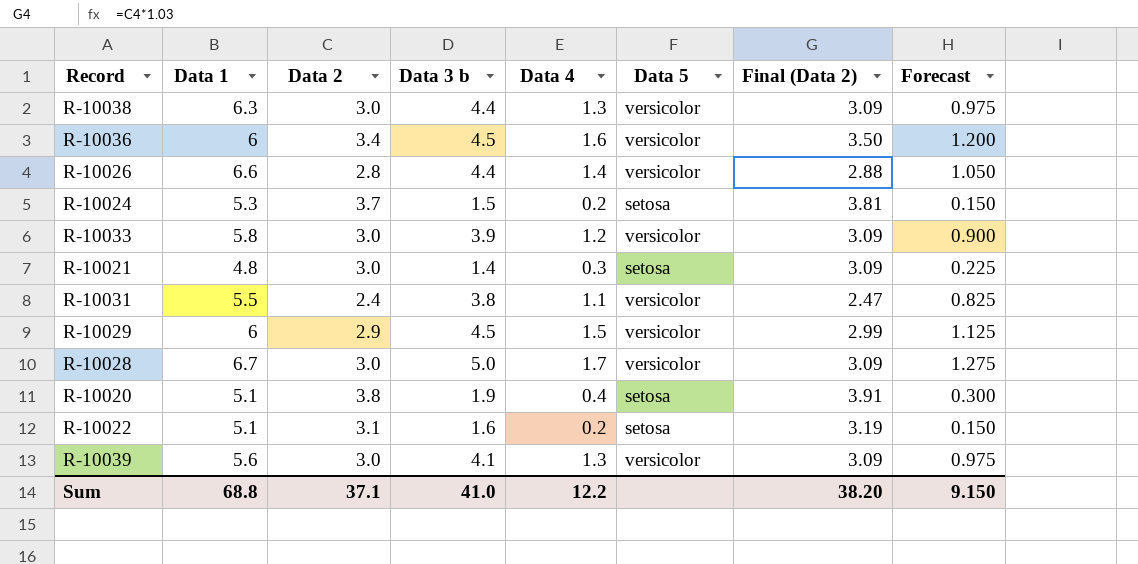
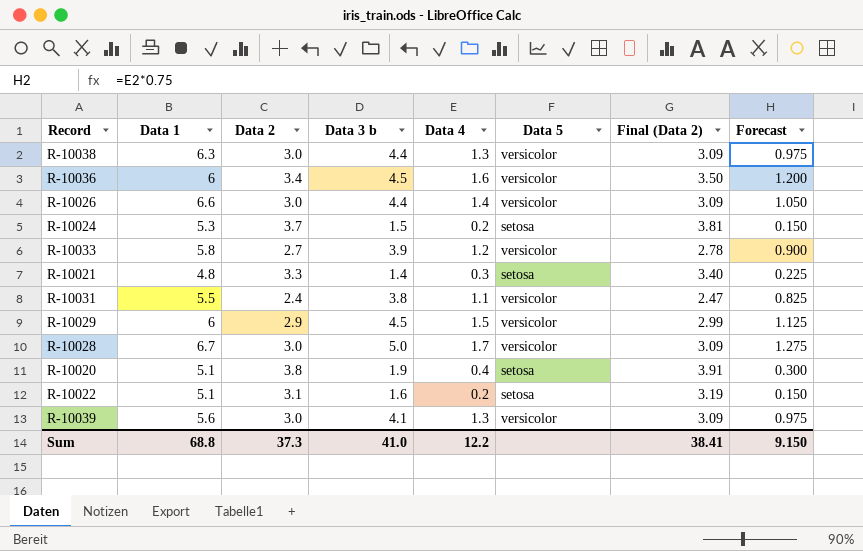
R-10026 | Data 2: 2.8 -> 3.0
R-10026 | Final (Data 2): 2.88 -> 3.09
R-10033 | Data 2: 3.0 -> 2.7
R-10033 | Final (Data 2): 3.09 -> 2.78
R-10021 | Data 2: 3.0 -> 3.3
R-10021 | Final (Data 2): 3.09 -> 3.40
Sum | Data 2: 37.1 -> 37.3
Sum | Final (Data 2): 38.20 -> 38.41

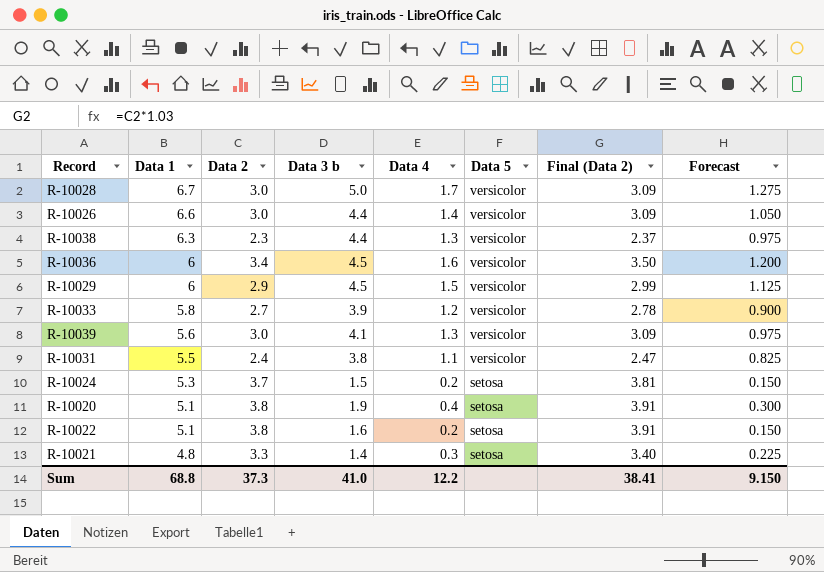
row order: none -> Data 1 descending
R-10038 | Data 2: 3.0 -> 2.3
R-10038 | Final (Data 2): 3.09 -> 2.37
R-10022 | Data 2: 3.1 -> 3.8
R-10022 | Final (Data 2): 3.19 -> 3.91

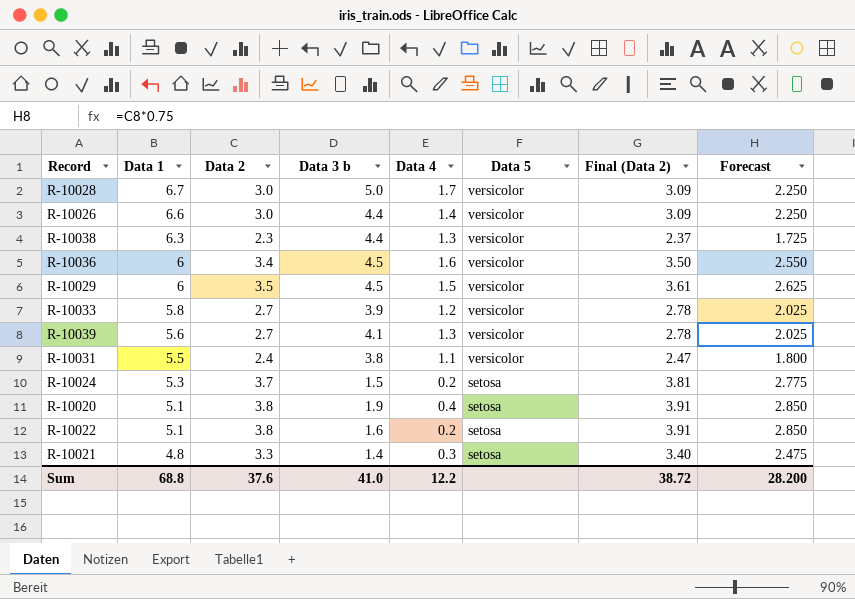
column Forecast | formula: [Data 4] * 0.75 -> [Data 2] * 0.75
R-10029 | Data 2: 2.9 -> 3.5
R-10029 | Final (Data 2): 2.99 -> 3.61
R-10039 | Data 2: 3.0 -> 2.7
R-10039 | Final (Data 2): 3.09 -> 2.78
Sum | Data 2: 37.3 -> 37.6
Sum | Final (Data 2): 38.41 -> 38.72
Sum | Forecast: 9.150 -> 28.200

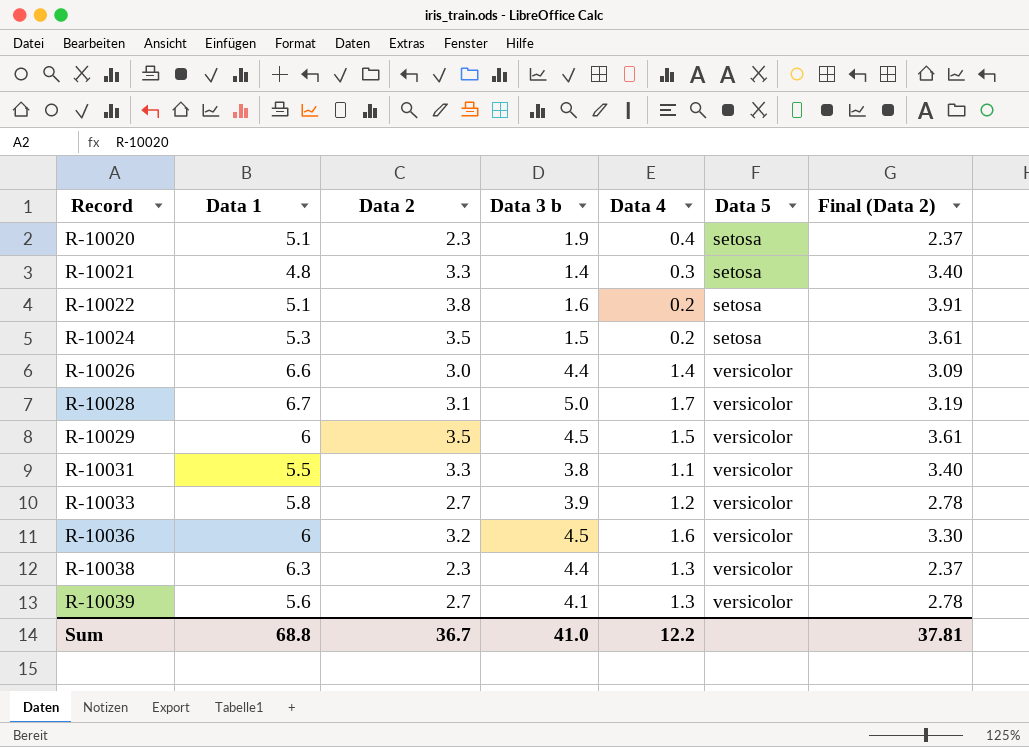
row order: Data 1 descending -> Record ascending
column Forecast | formula: [Data 2] * 0.75 -> none
R-10020 | Data 2: 3.8 -> 2.3
R-10020 | Final (Data 2): 3.91 -> 2.37
R-10024 | Data 2: 3.7 -> 3.5
R-10024 | Final (Data 2): 3.81 -> 3.61
R-10028 | Data 2: 3.0 -> 3.1
R-10028 | Final (Data 2): 3.09 -> 3.19
R-10031 | Data 2: 2.4 -> 3.3
R-10031 | Final (Data 2): 2.47 -> 3.40
R-10036 | Data 2: 3.4 -> 3.2
R-10036 | Final (Data 2): 3.50 -> 3.30
Sum | Data 2: 37.6 -> 36.7
Sum | Final (Data 2): 38.72 -> 37.81

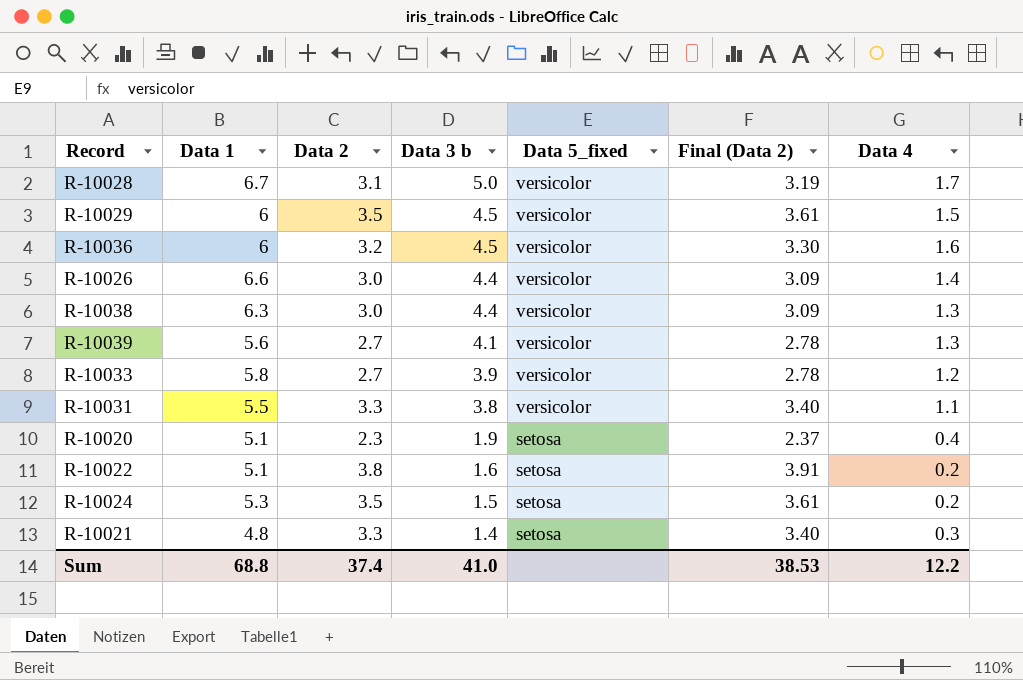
row order: Record ascending -> Data 3 b descending
column name: Data 5 -> Data 5_fixed
column Data 4 | position: 5 -> 7
R-10038 | Data 2: 2.3 -> 3.0
R-10038 | Final (Data 2): 2.37 -> 3.09
Sum | Data 2: 36.7 -> 37.4
Sum | Final (Data 2): 37.81 -> 38.53

